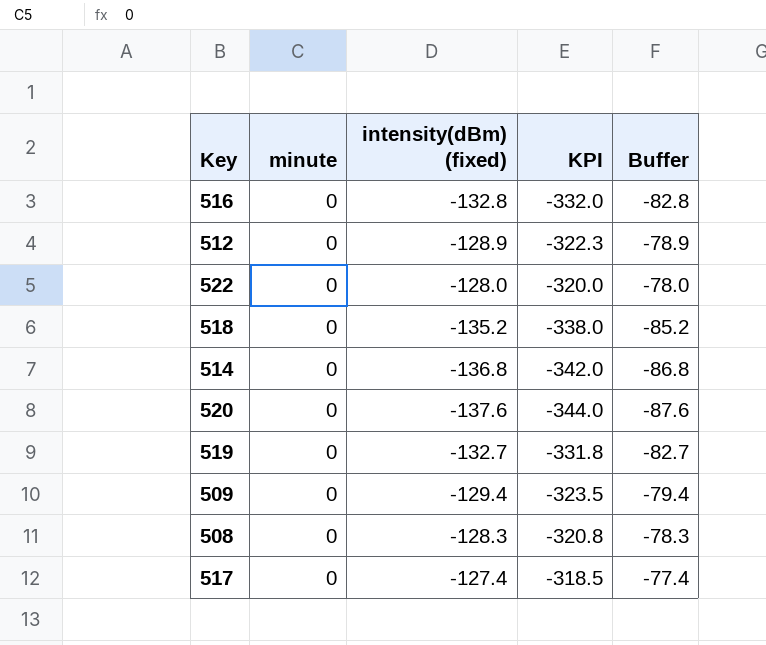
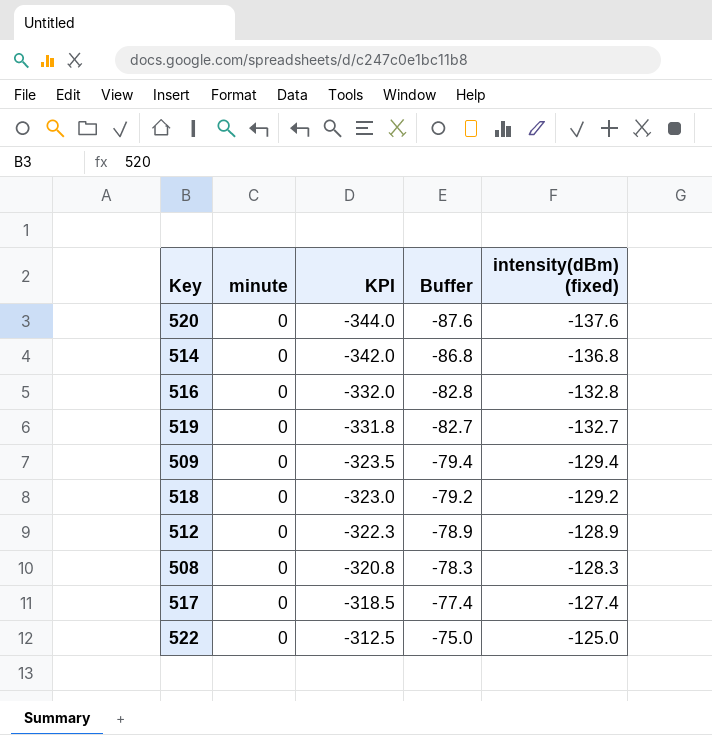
row order: none -> KPI ascending
column intensity(dBm) (fixed) | position: 3 -> 5
518 | KPI: -338.0 -> -323.0
518 | Buffer: -85.2 -> -79.2
518 | intensity(dBm) (fixed): -135.2 -> -129.2
522 | KPI: -320.0 -> -312.5
522 | Buffer: -78.0 -> -75.0
522 | intensity(dBm) (fixed): -128.0 -> -125.0

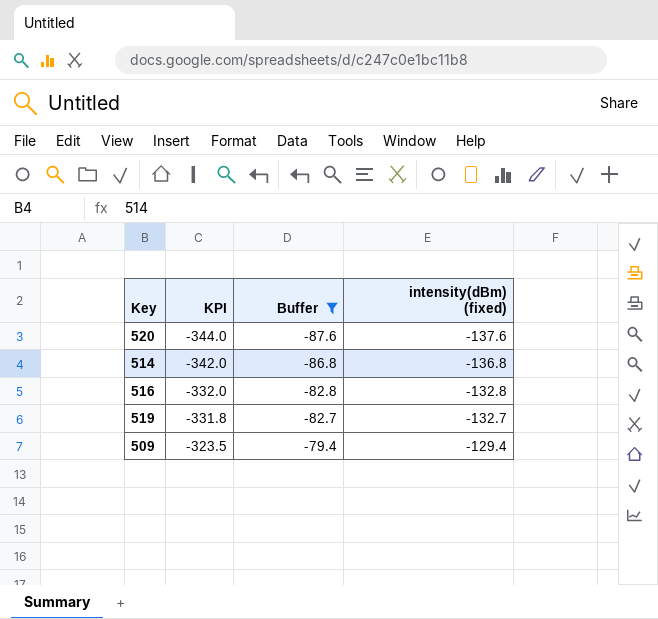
filter: none -> Buffer <= -79.4
column minute | position: 2 -> none

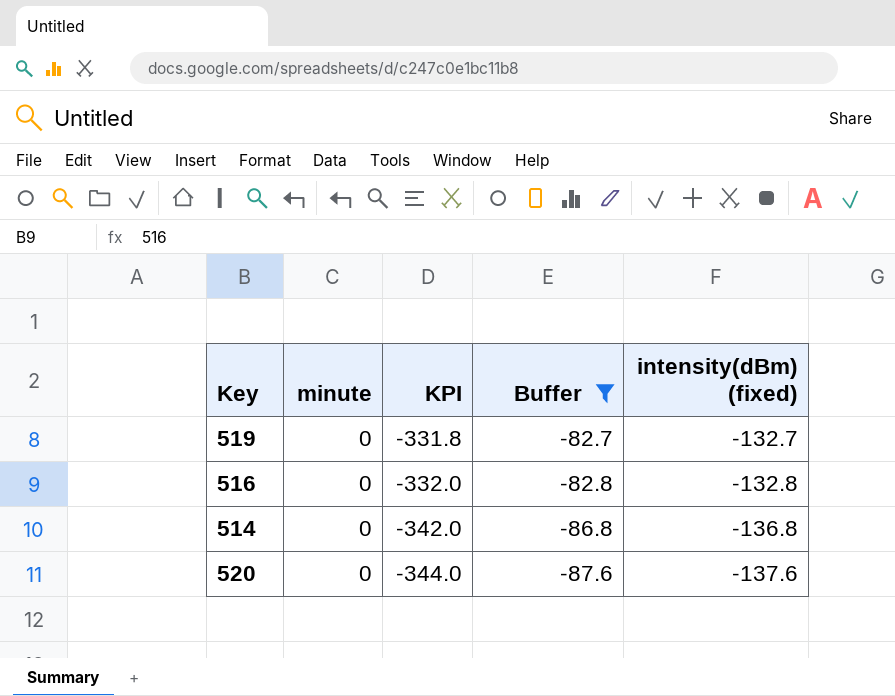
row order: KPI ascending -> KPI descending
column minute | position: none -> 2
row 509: -323.5 | -79.4 | -129.4 -> none

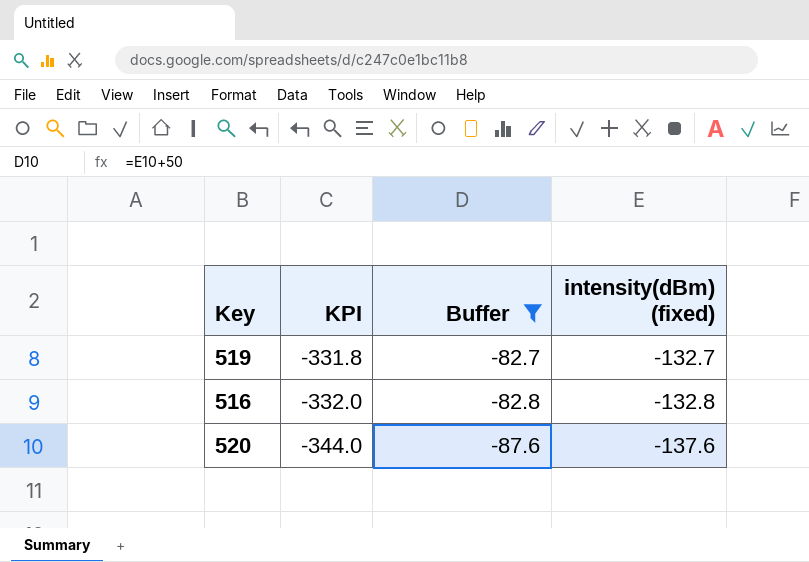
column minute | position: 2 -> none
row 514: 0 | -342.0 | -86.8 | -136.8 -> none

